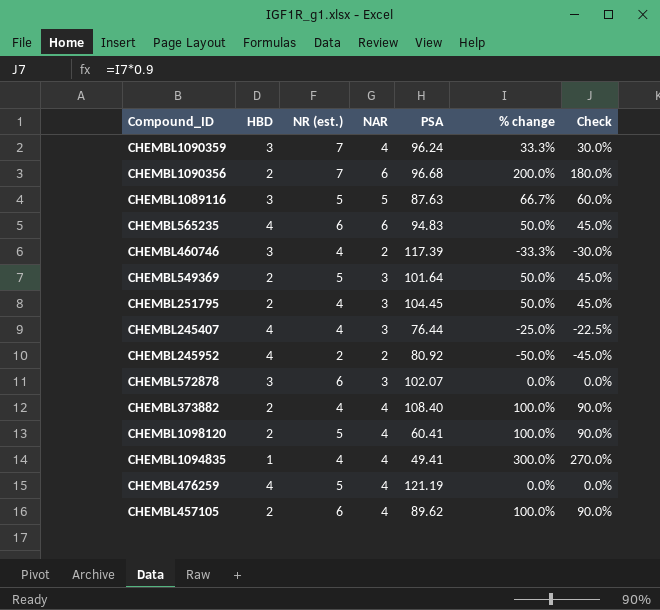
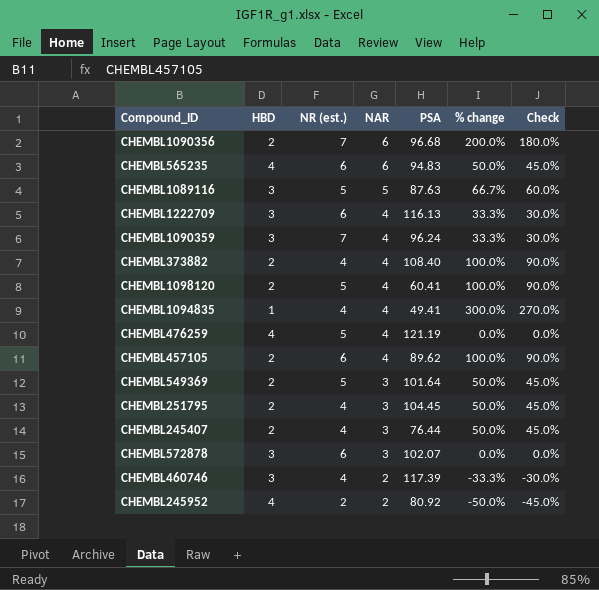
row order: none -> NAR descending
row CHEMBL1222709: none -> 3 | 6 | 4 | 116.13 | 33.3% | 30.0%
CHEMBL245407 | HBD: 4 -> 2
CHEMBL245407 | % change: -25.0% -> 50.0%
CHEMBL245407 | Check: -22.5% -> 45.0%

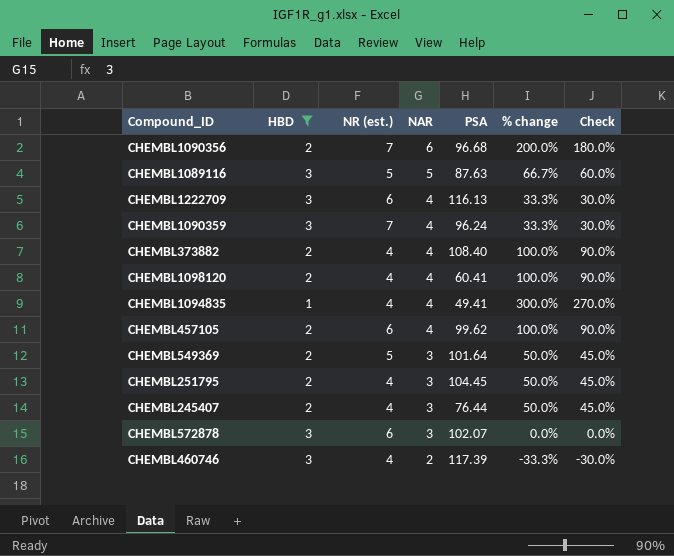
filter: none -> HBD != 4
CHEMBL1098120 | NR (est.): 5 -> 4
CHEMBL457105 | PSA: 89.62 -> 99.62

